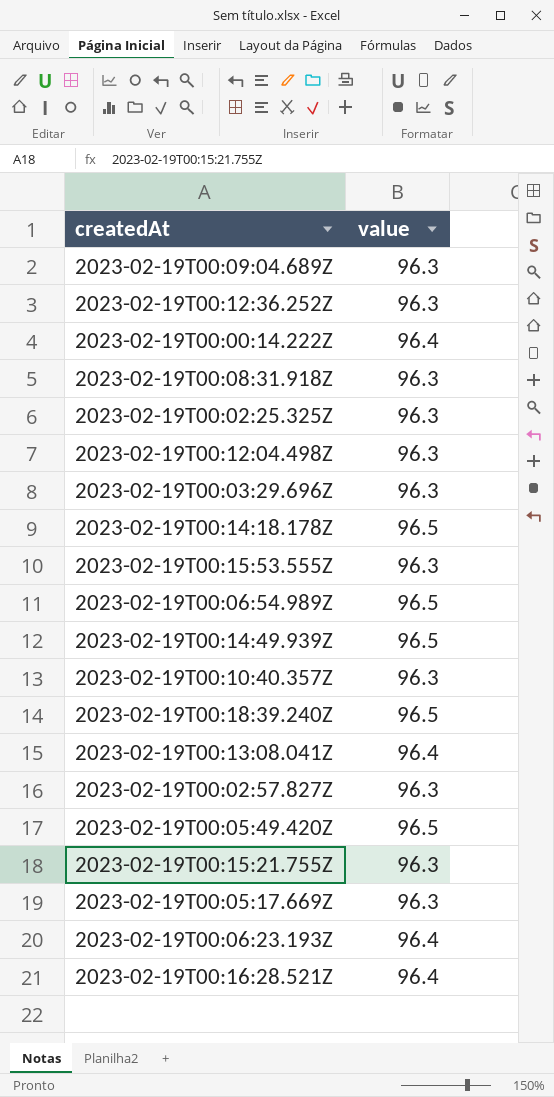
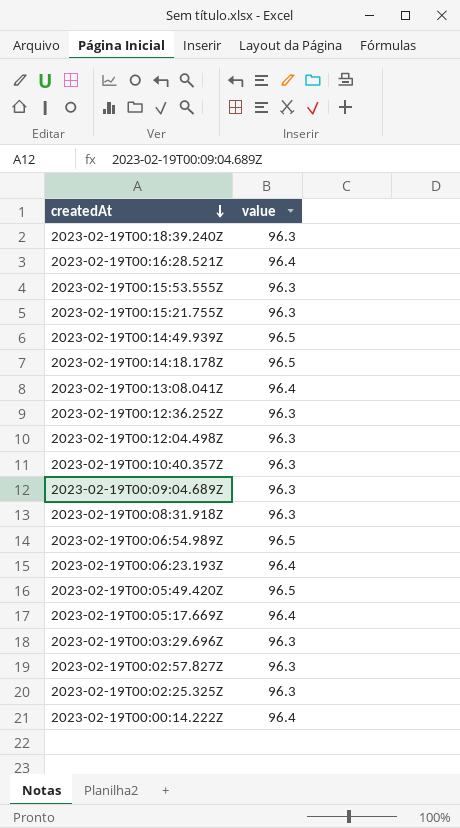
row order: none -> createdAt descending
2023-02-19T00:18:39.240Z | value: 96.5 -> 96.3
2023-02-19T00:05:17.669Z | value: 96.3 -> 96.4

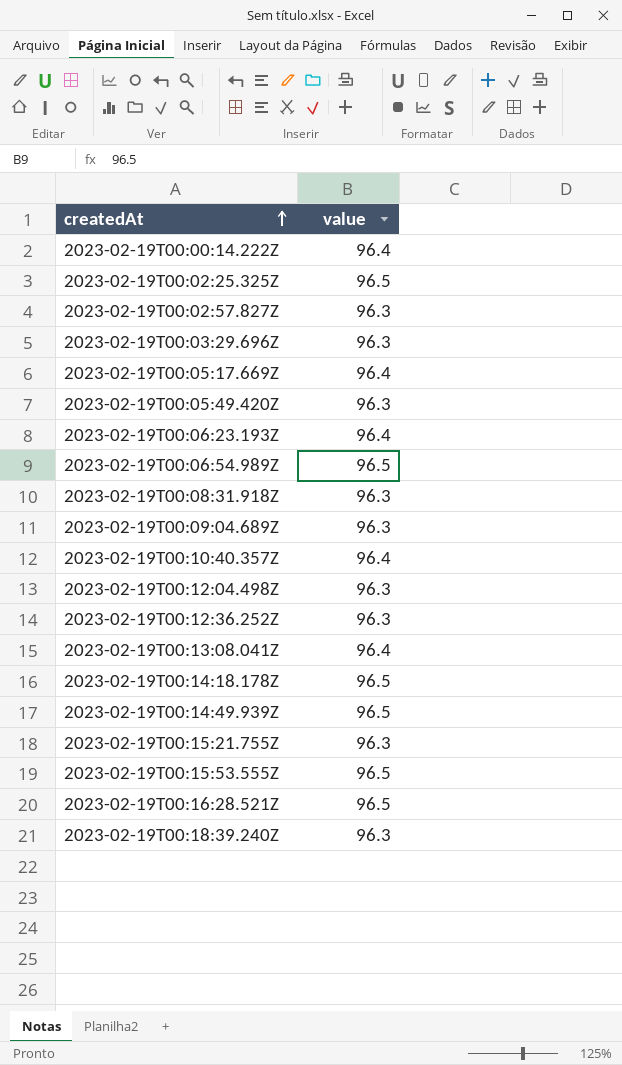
row order: createdAt descending -> createdAt ascending
2023-02-19T00:02:25.325Z | value: 96.3 -> 96.5
2023-02-19T00:05:49.420Z | value: 96.5 -> 96.3
2023-02-19T00:10:40.357Z | value: 96.3 -> 96.4
2023-02-19T00:15:53.555Z | value: 96.3 -> 96.5
2023-02-19T00:16:28.521Z | value: 96.4 -> 96.5

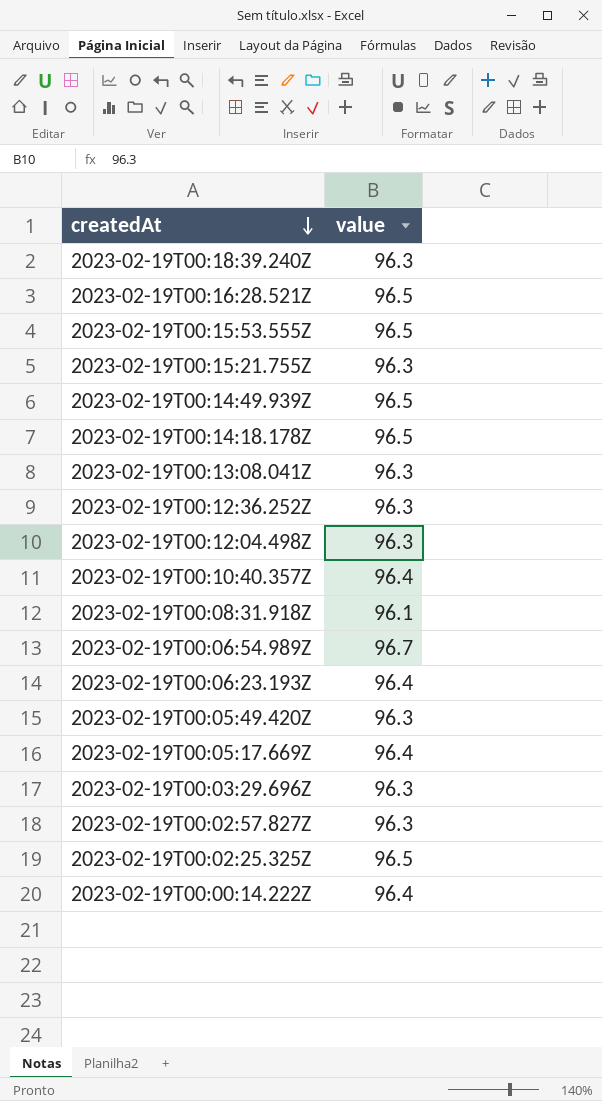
row order: createdAt ascending -> createdAt descending
row 2023-02-19T00:09:04.689Z: 96.3 -> none
2023-02-19T00:13:08.041Z | value: 96.4 -> 96.3
2023-02-19T00:08:31.918Z | value: 96.3 -> 96.1
2023-02-19T00:06:54.989Z | value: 96.5 -> 96.7

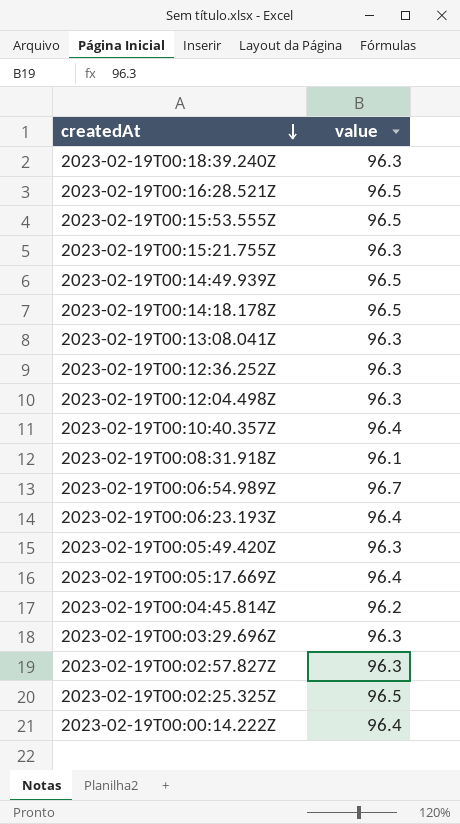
row 2023-02-19T00:04:45.814Z: none -> 96.2

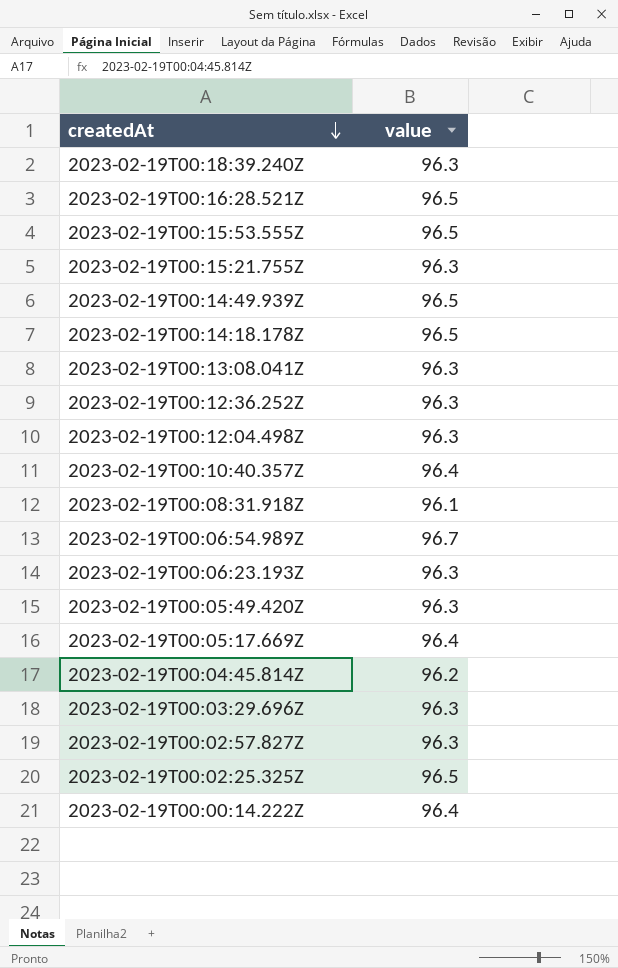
2023-02-19T00:06:23.193Z | value: 96.4 -> 96.3

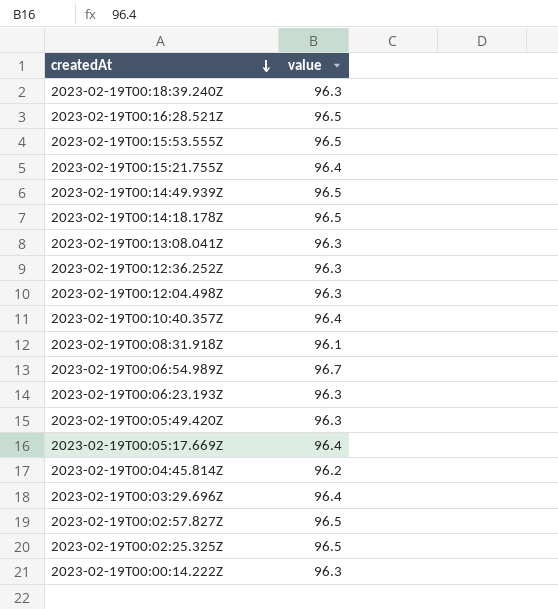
2023-02-19T00:15:21.755Z | value: 96.3 -> 96.4
2023-02-19T00:03:29.696Z | value: 96.3 -> 96.4
2023-02-19T00:02:57.827Z | value: 96.3 -> 96.5
2023-02-19T00:00:14.222Z | value: 96.4 -> 96.3

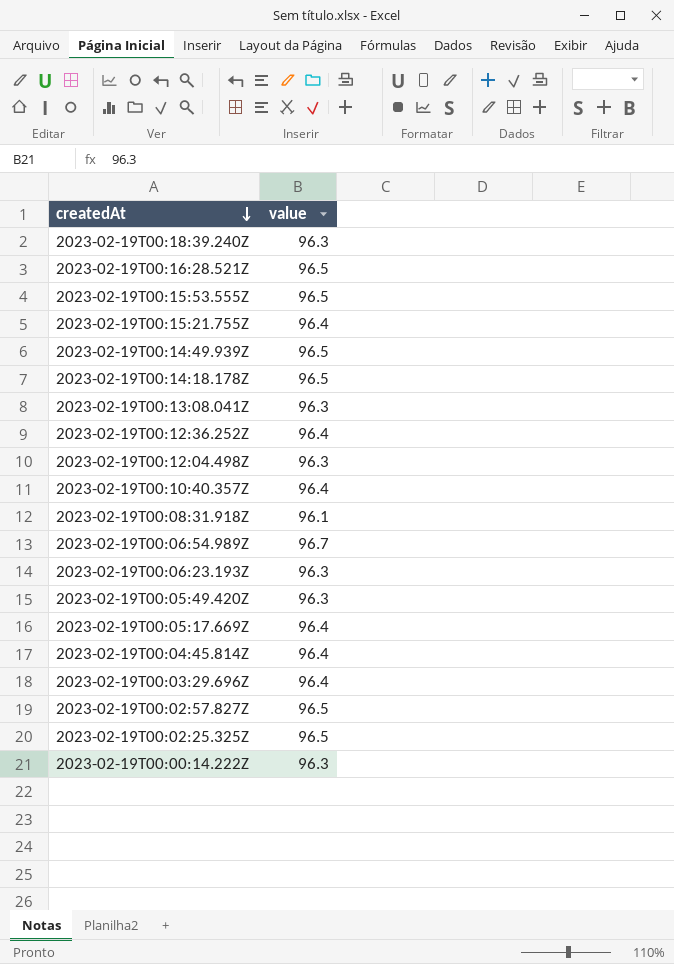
2023-02-19T00:12:36.252Z | value: 96.3 -> 96.4
2023-02-19T00:04:45.814Z | value: 96.2 -> 96.4

